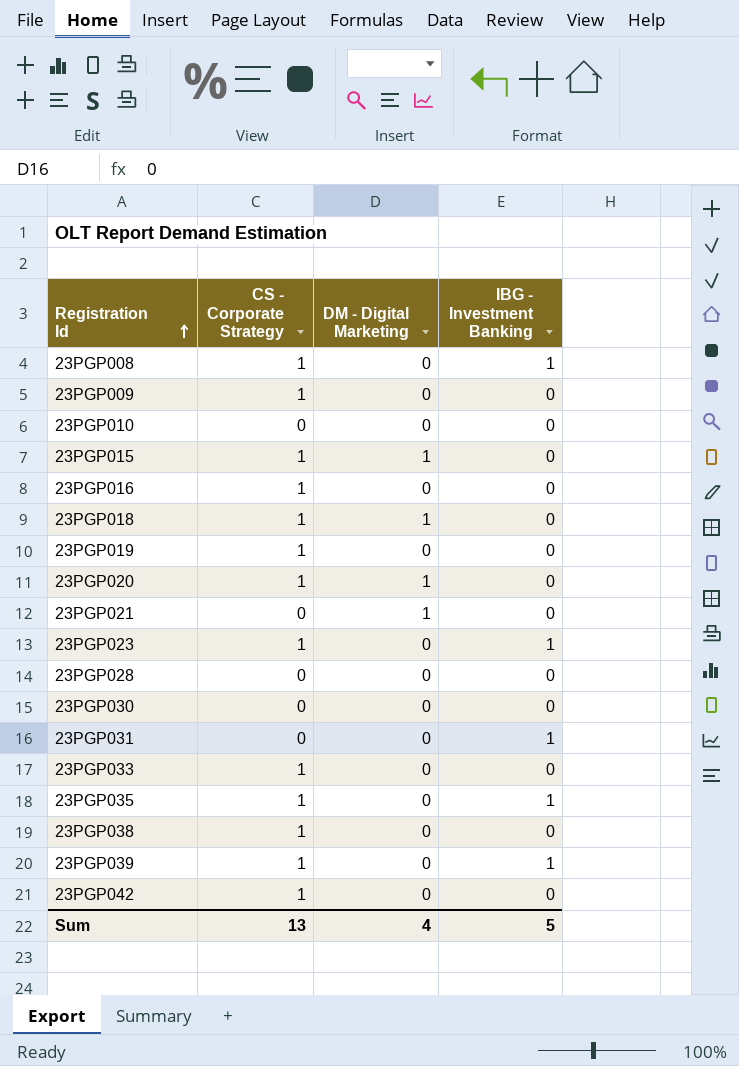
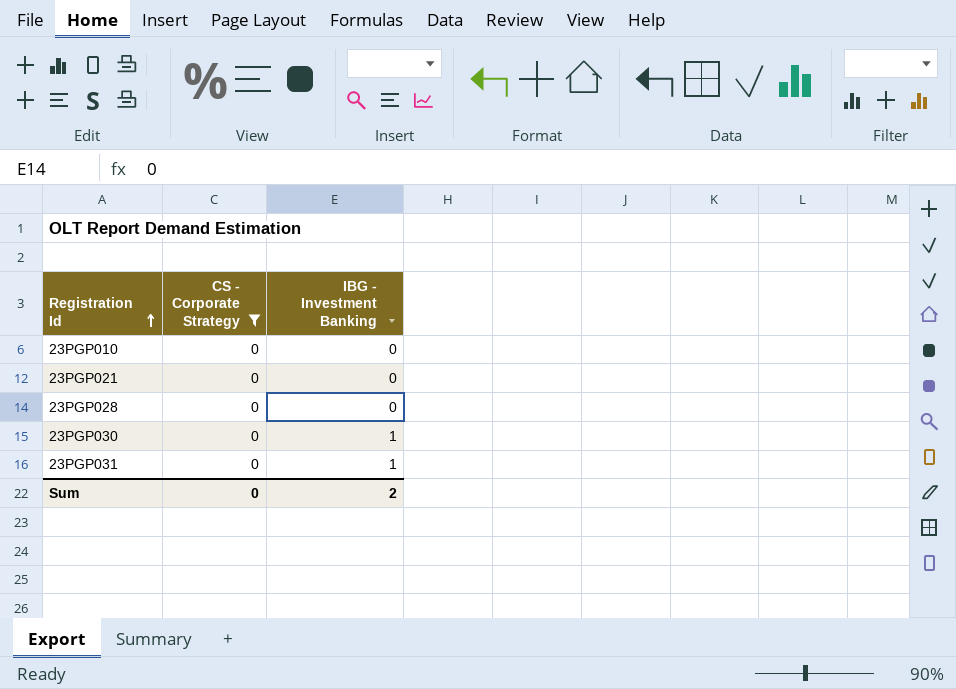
filter: none -> CS - Corporate Strategy = 0
column DM - Digital Marketing | position: 3 -> none
23PGP030 | IBG - Investment Banking: 0 -> 1
Sum | CS - Corporate Strategy: 13 -> 0
Sum | IBG - Investment Banking: 5 -> 2

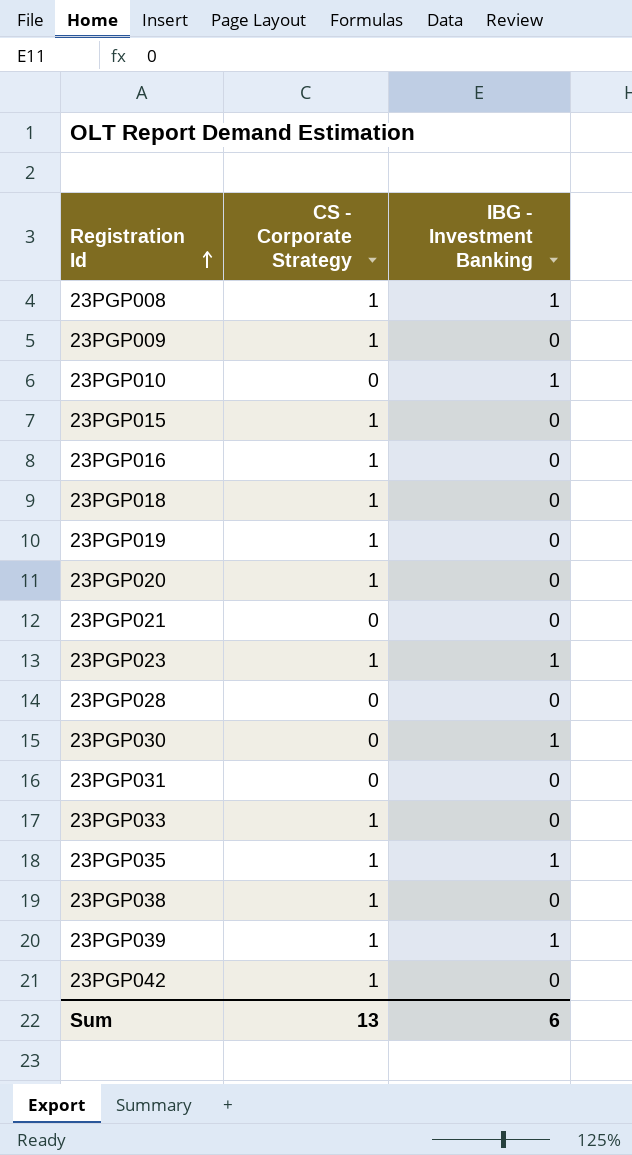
filter: CS - Corporate Strategy = 0 -> none
23PGP010 | IBG - Investment Banking: 0 -> 1
23PGP031 | IBG - Investment Banking: 1 -> 0
Sum | CS - Corporate Strategy: 0 -> 13
Sum | IBG - Investment Banking: 2 -> 6

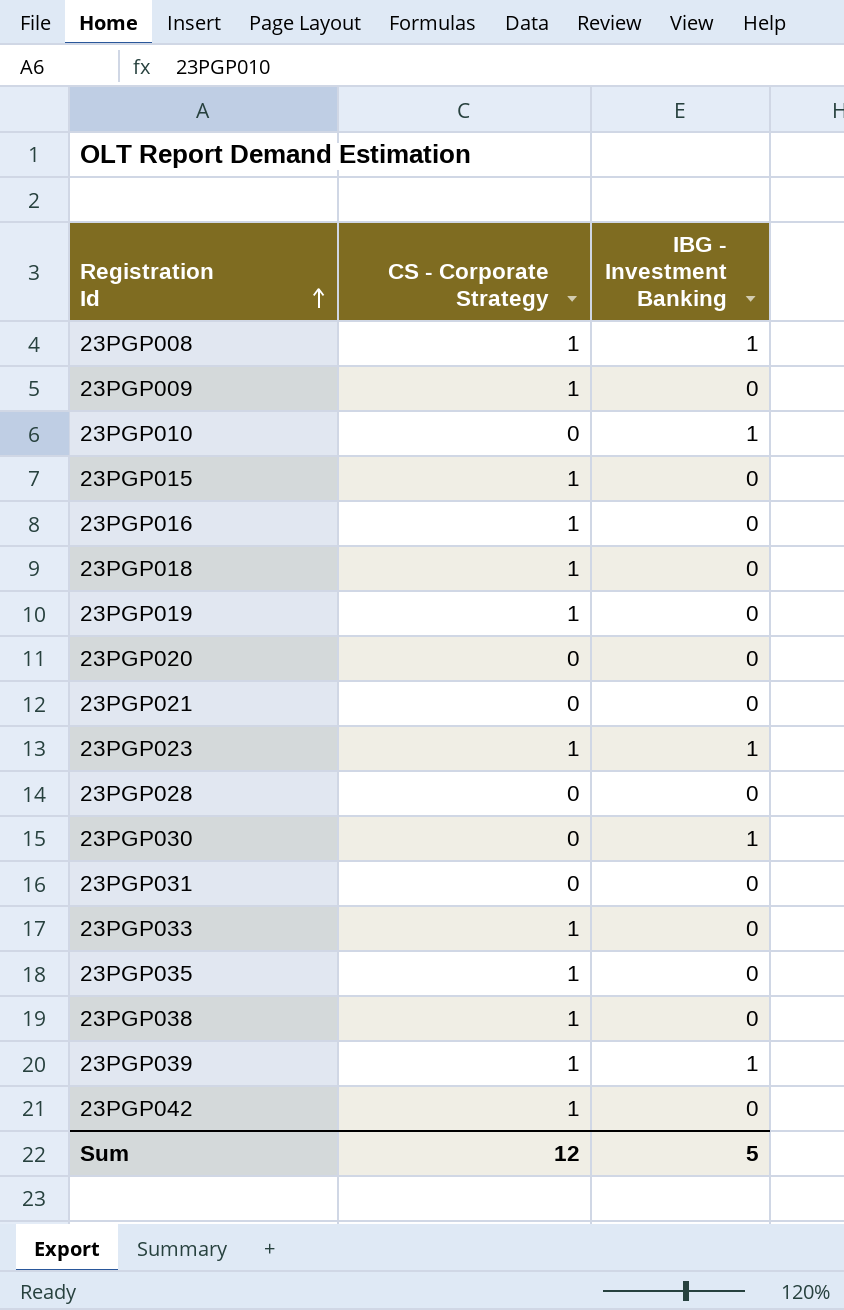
23PGP020 | CS - Corporate Strategy: 1 -> 0
23PGP035 | IBG - Investment Banking: 1 -> 0
Sum | CS - Corporate Strategy: 13 -> 12
Sum | IBG - Investment Banking: 6 -> 5

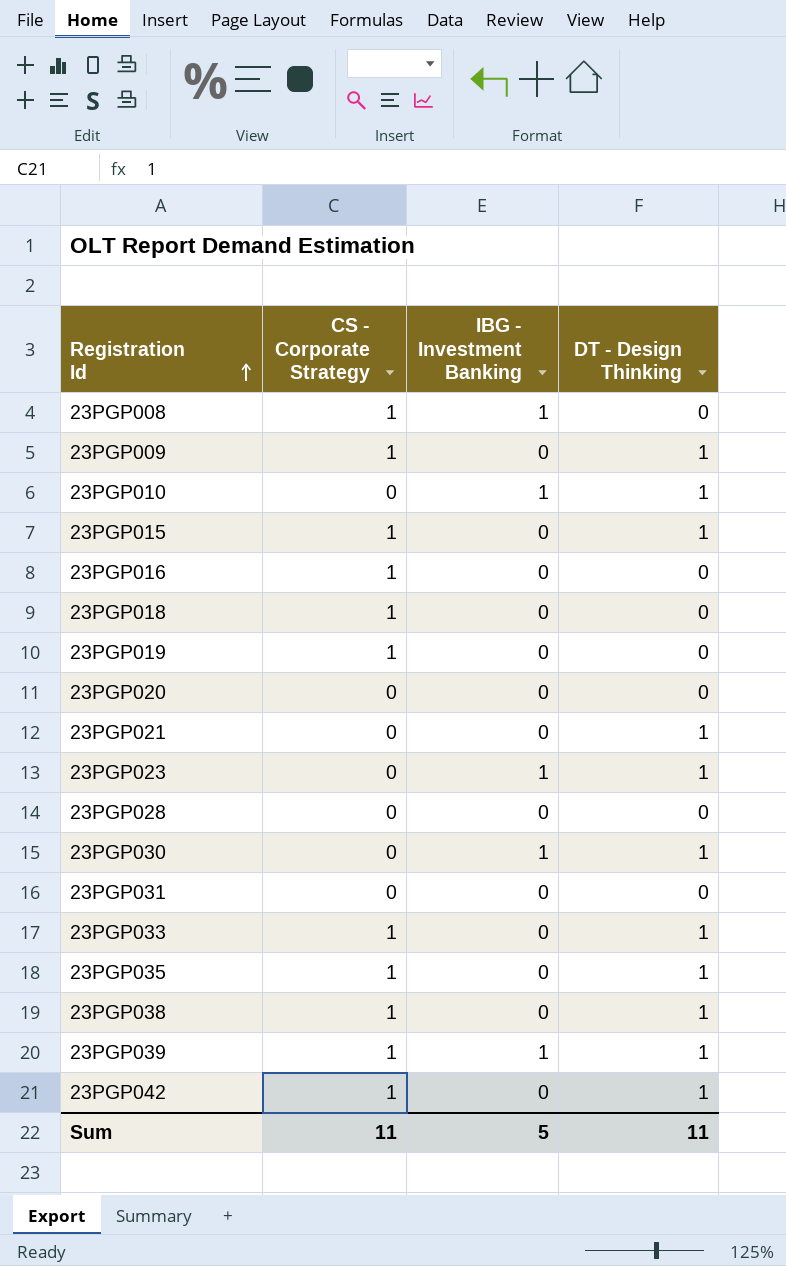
column DT - Design Thinking | position: none -> 4
23PGP023 | CS - Corporate Strategy: 1 -> 0
Sum | CS - Corporate Strategy: 12 -> 11

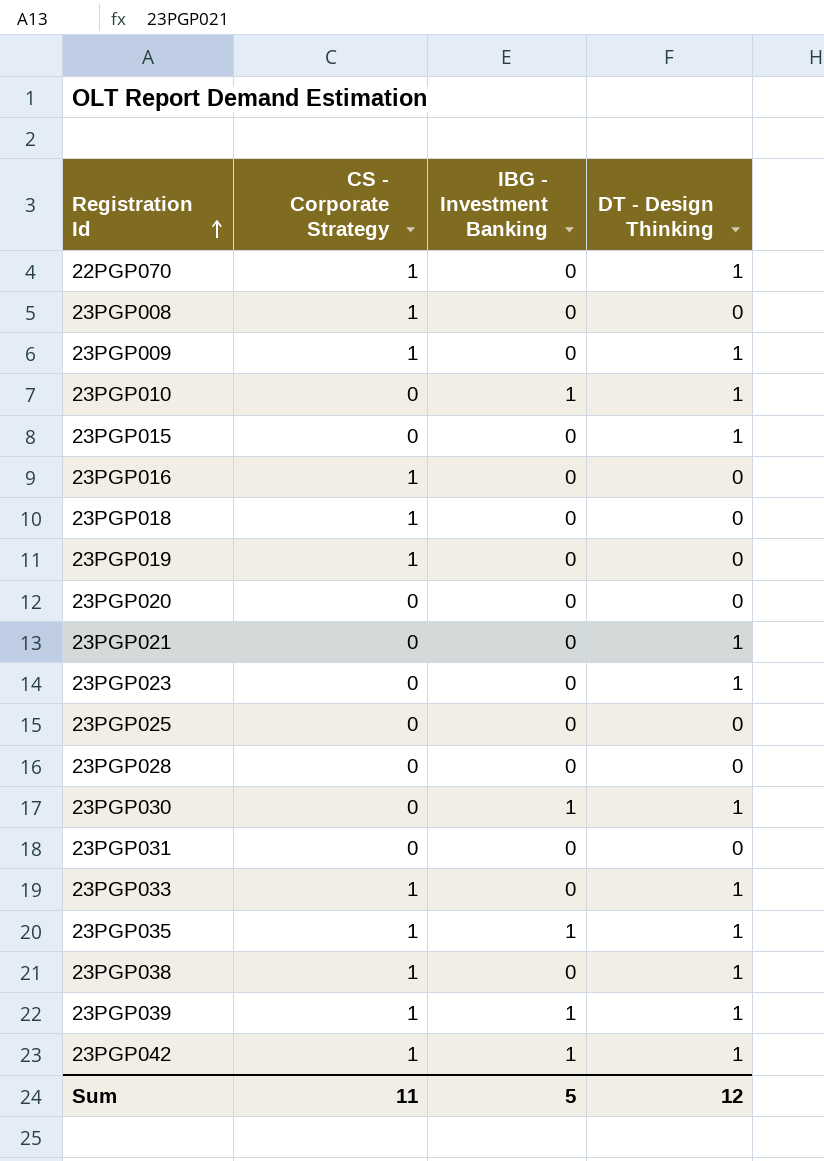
row 22PGP070: none -> 1 | 0 | 1
23PGP008 | IBG - Investment Banking: 1 -> 0
23PGP015 | CS - Corporate Strategy: 1 -> 0
23PGP023 | IBG - Investment Banking: 1 -> 0
row 23PGP025: none -> 0 | 0 | 0
23PGP035 | IBG - Investment Banking: 0 -> 1
23PGP042 | IBG - Investment Banking: 0 -> 1
Sum | DT - Design Thinking: 11 -> 12

